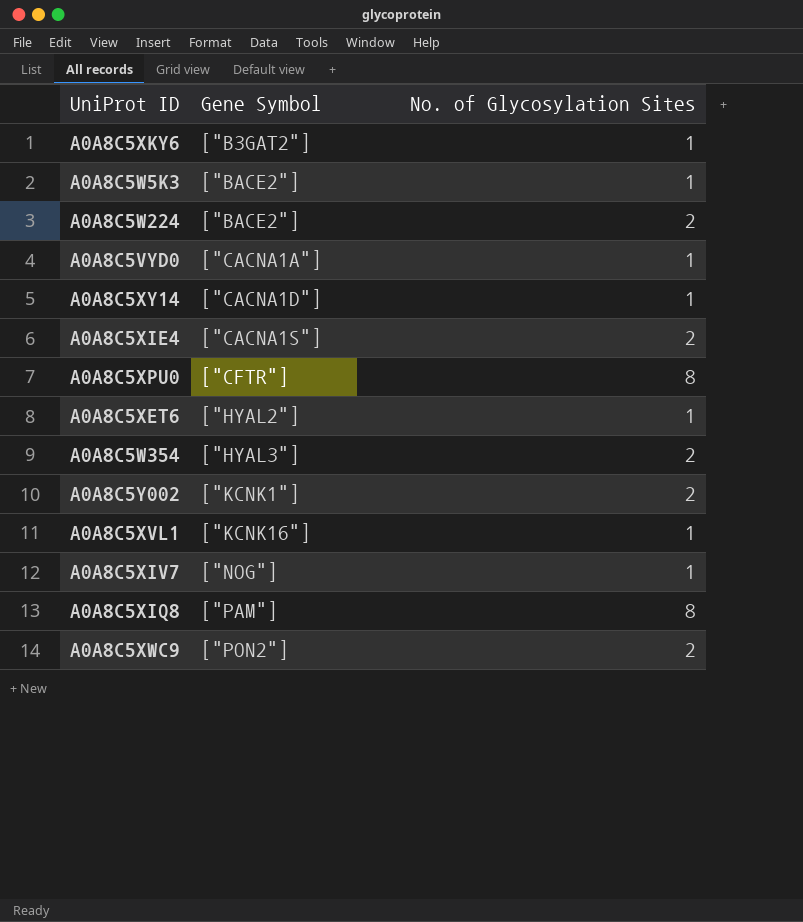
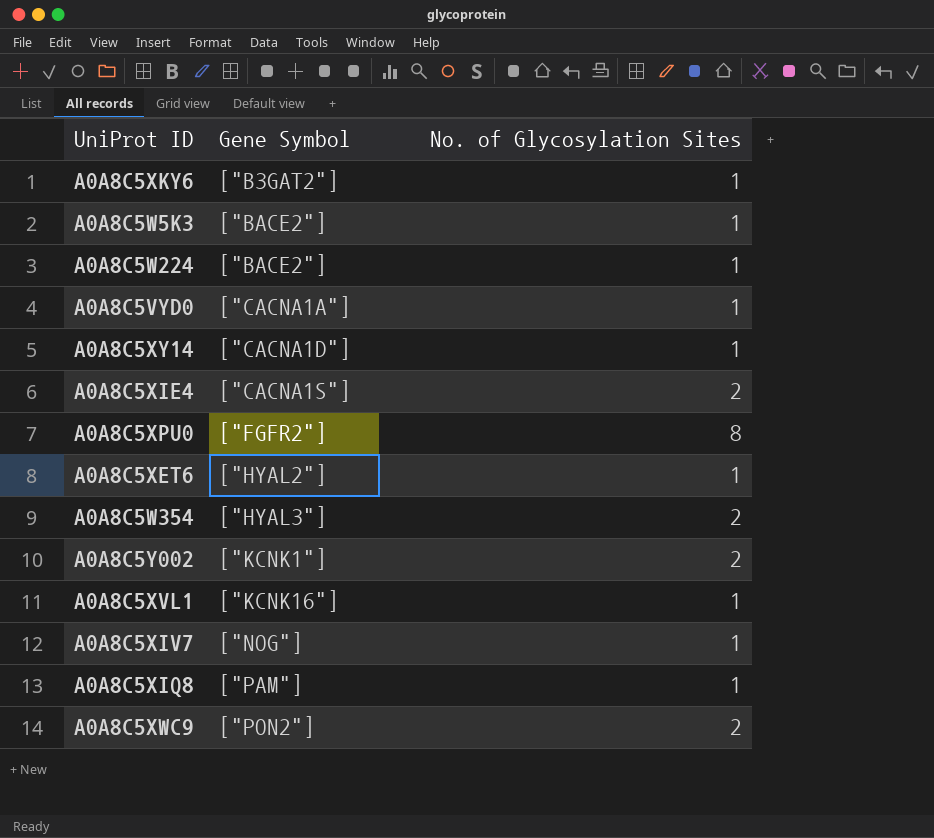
A0A8C5W224 | No. of Glycosylation Sites: 2 -> 1
A0A8C5XPU0 | Gene Symbol: ["CFTR"] -> ["FGFR2"]
A0A8C5XIQ8 | No. of Glycosylation Sites: 8 -> 1

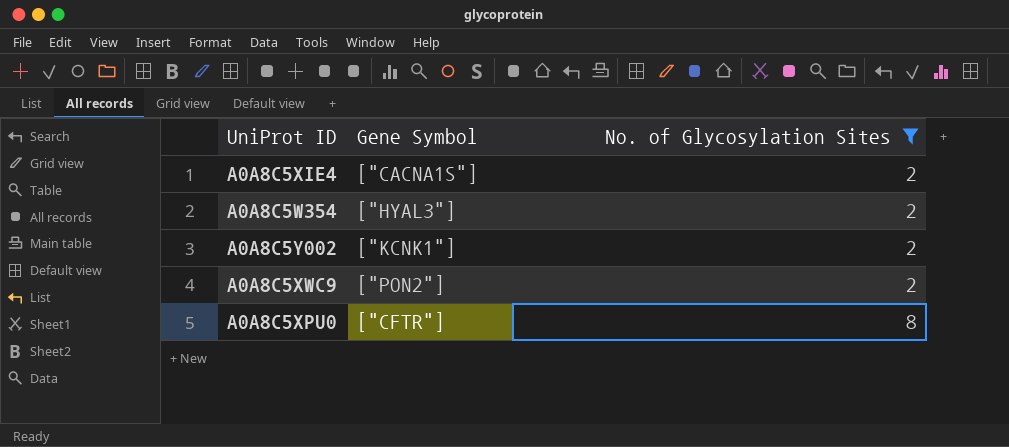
filter: none -> No. of Glycosylation Sites != 1
row order: Gene Symbol ascending -> No. of Glycosylation Sites ascending
A0A8C5XPU0 | Gene Symbol: ["FGFR2"] -> ["CFTR"]

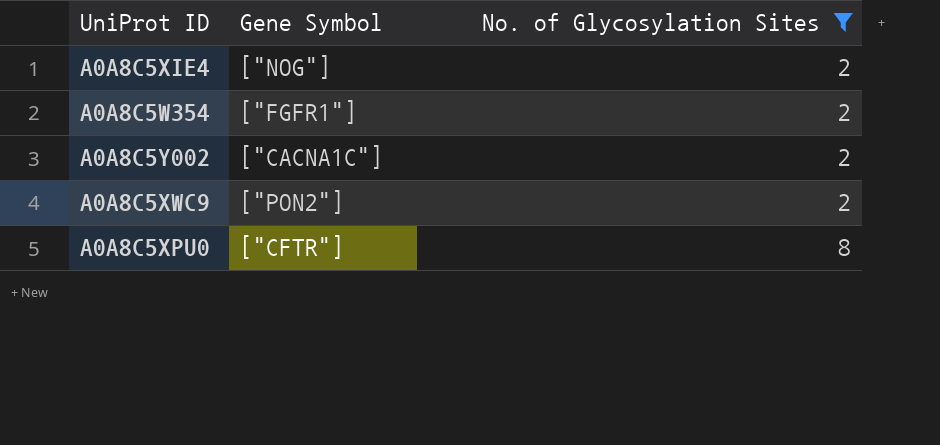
A0A8C5XIE4 | Gene Symbol: ["CACNA1S"] -> ["NOG"]
A0A8C5W354 | Gene Symbol: ["HYAL3"] -> ["FGFR1"]
A0A8C5Y002 | Gene Symbol: ["KCNK1"] -> ["CACNA1C"]

